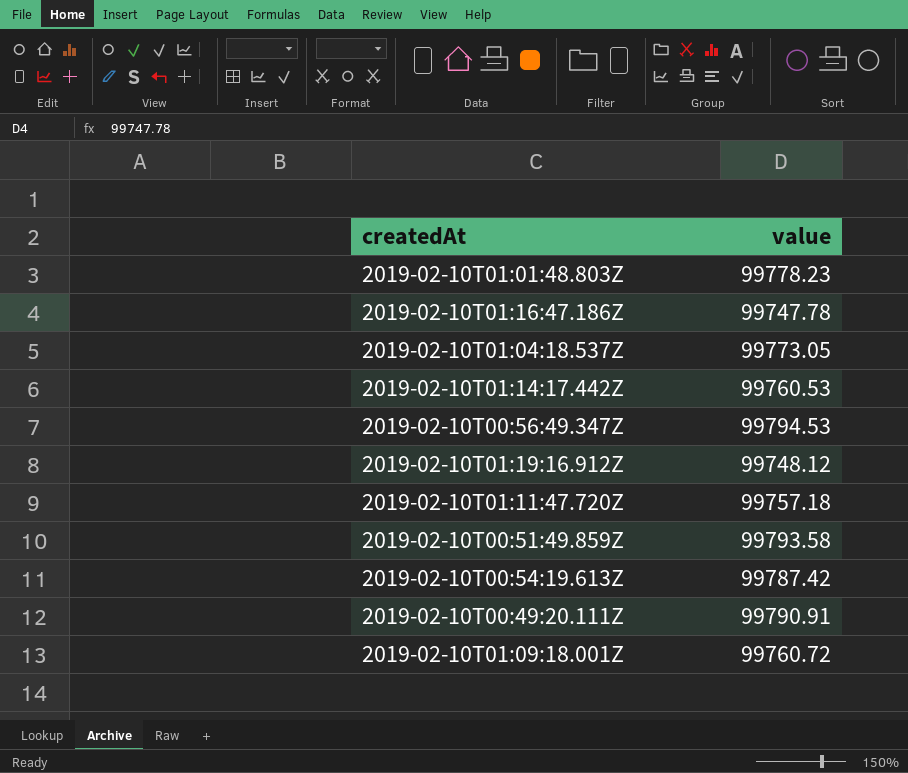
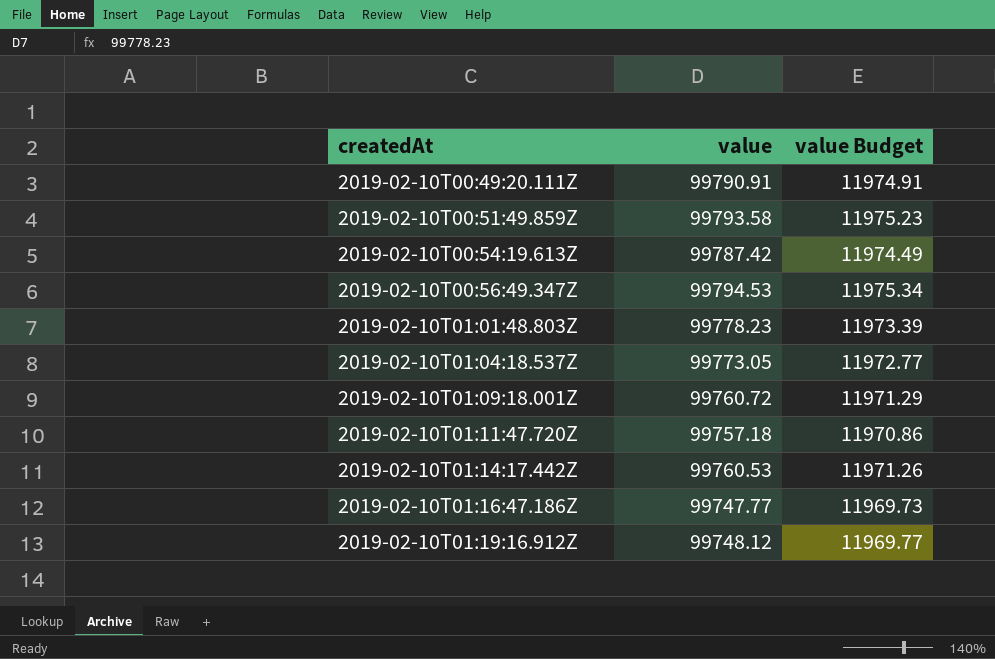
row order: none -> createdAt ascending
column value Budget | formula: none -> [value] * 0.12
2019-02-10T01:16:47.186Z | value: 99747.78 -> 99747.77

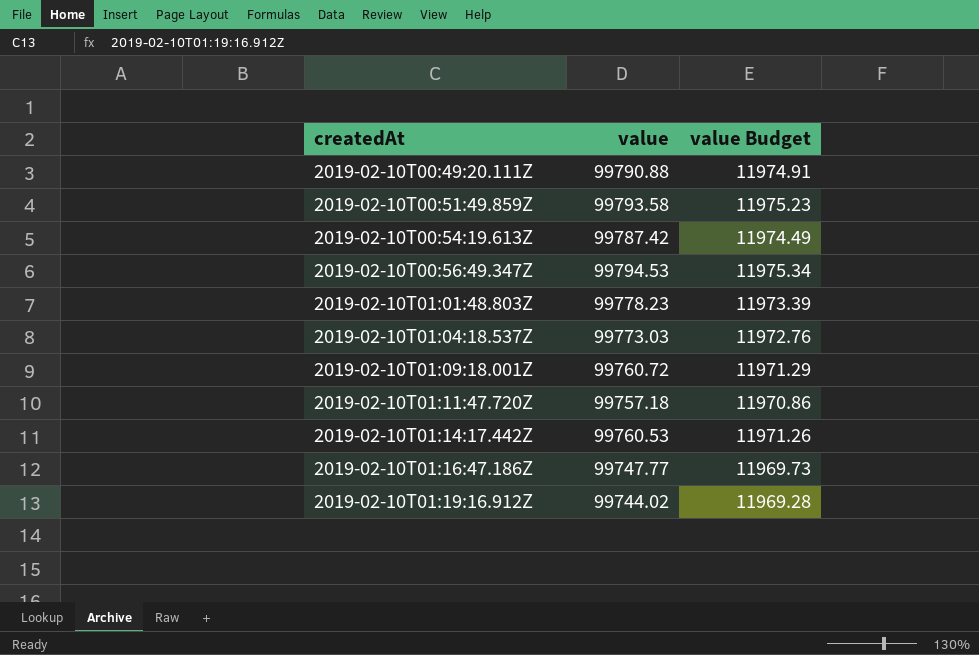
2019-02-10T00:49:20.111Z | value: 99790.91 -> 99790.88
2019-02-10T01:04:18.537Z | value: 99773.05 -> 99773.03
2019-02-10T01:04:18.537Z | value Budget: 11972.77 -> 11972.76
2019-02-10T01:19:16.912Z | value: 99748.12 -> 99744.02
2019-02-10T01:19:16.912Z | value Budget: 11969.77 -> 11969.28

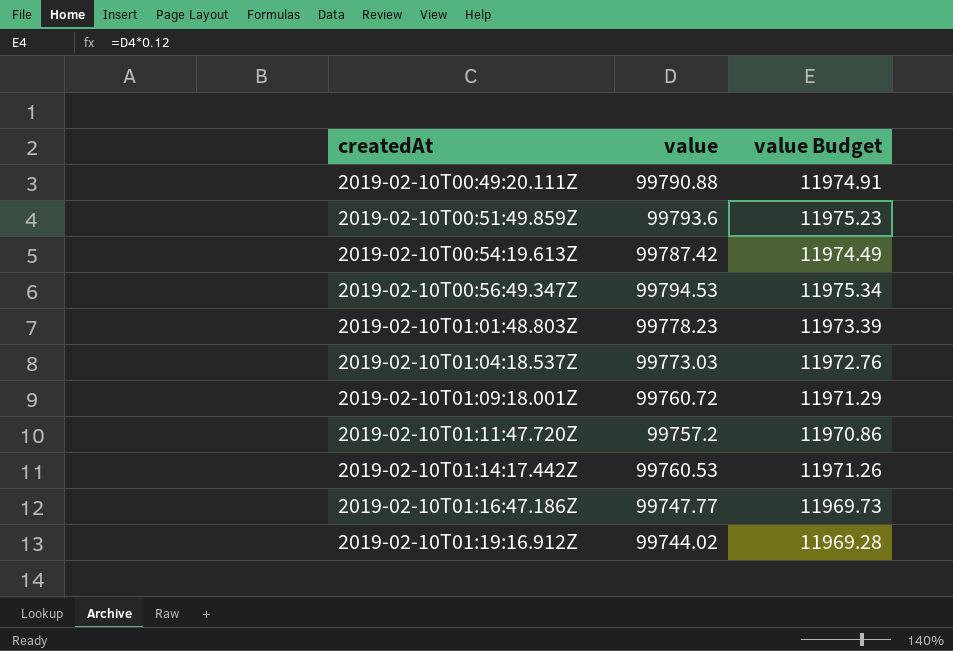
2019-02-10T00:51:49.859Z | value: 99793.58 -> 99793.6
2019-02-10T01:11:47.720Z | value: 99757.18 -> 99757.2

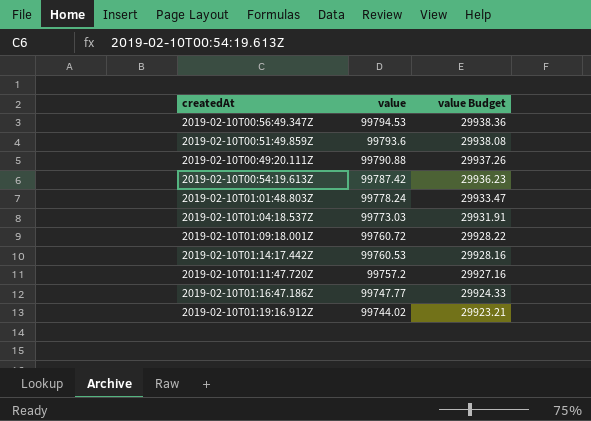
row order: createdAt ascending -> value descending
column value Budget | formula: [value] * 0.12 -> [value] * 0.3
2019-02-10T01:01:48.803Z | value: 99778.23 -> 99778.24

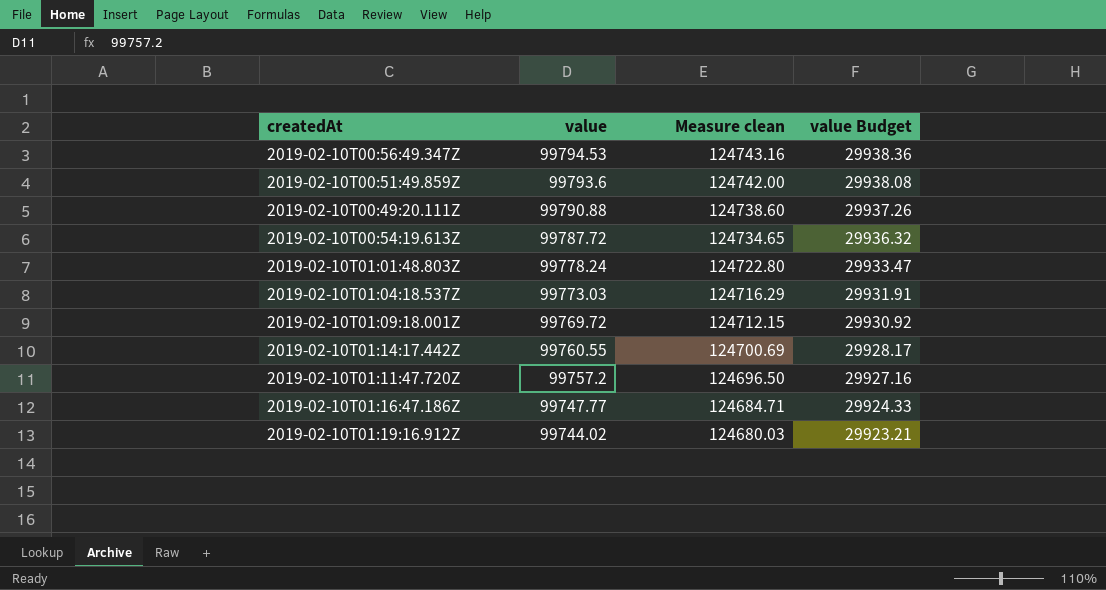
column Measure clean | formula: none -> [value] * 1.25
2019-02-10T00:54:19.613Z | value: 99787.42 -> 99787.72
2019-02-10T00:54:19.613Z | value Budget: 29936.23 -> 29936.32
2019-02-10T01:09:18.001Z | value: 99760.72 -> 99769.72
2019-02-10T01:09:18.001Z | value Budget: 29928.22 -> 29930.92
2019-02-10T01:14:17.442Z | value: 99760.53 -> 99760.55
2019-02-10T01:14:17.442Z | value Budget: 29928.16 -> 29928.17

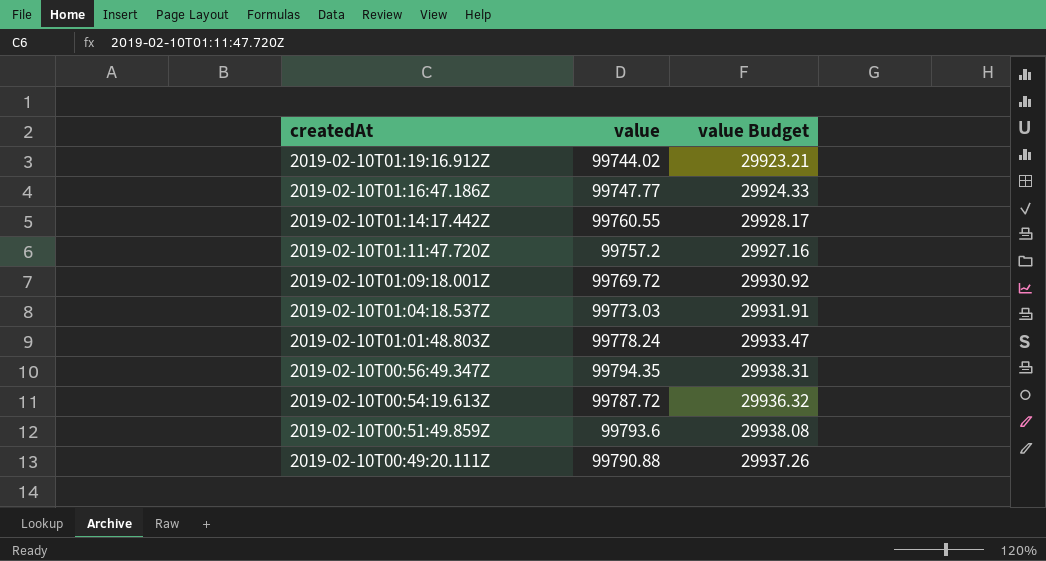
row order: value descending -> createdAt descending
column Measure clean | formula: [value] * 1.25 -> none
2019-02-10T00:56:49.347Z | value: 99794.53 -> 99794.35
2019-02-10T00:56:49.347Z | value Budget: 29938.36 -> 29938.31

